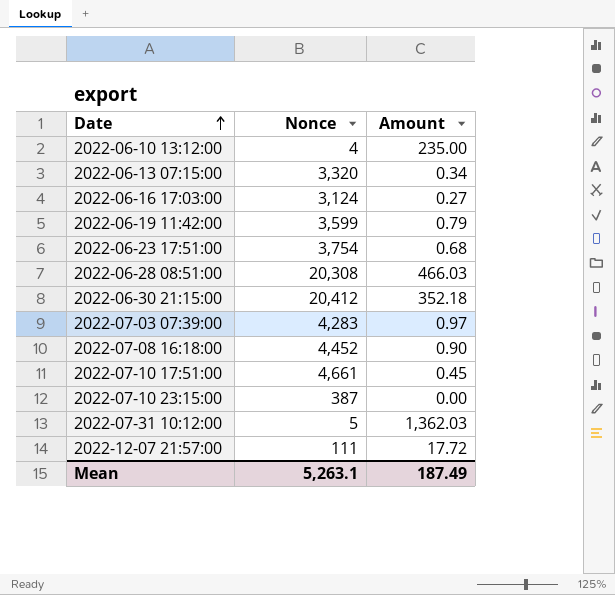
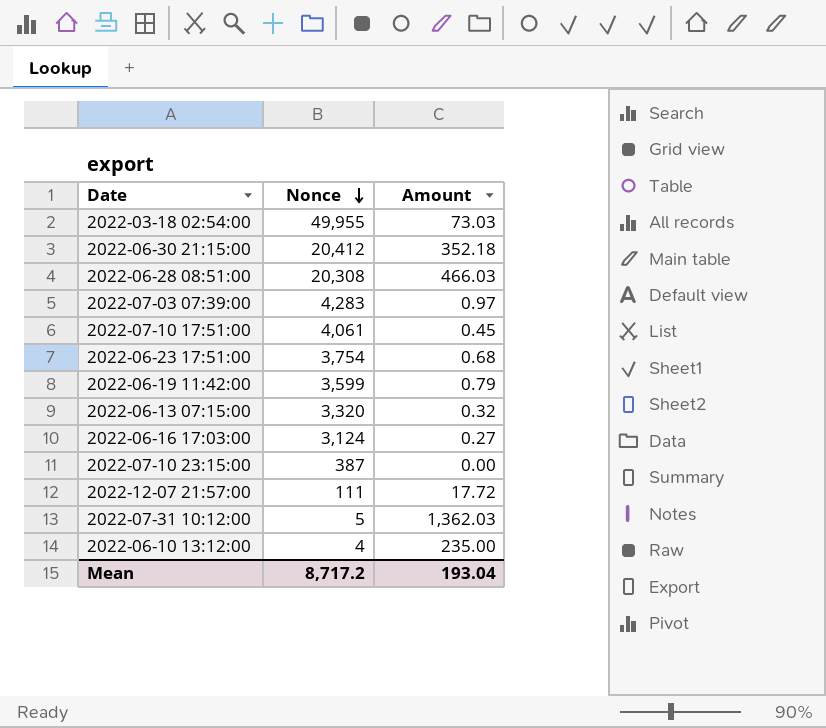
row order: Date ascending -> Nonce descending
row 2022-07-08 16:18:00: 4,452 | 0.90 -> none
row 2022-03-18 02:54:00: none -> 49,955 | 73.03
2022-07-10 17:51:00 | Nonce: 4,661 -> 4,061
2022-06-13 07:15:00 | Amount: 0.34 -> 0.32
Mean | Nonce: 5,263.1 -> 8,717.2
Mean | Amount: 187.49 -> 193.04

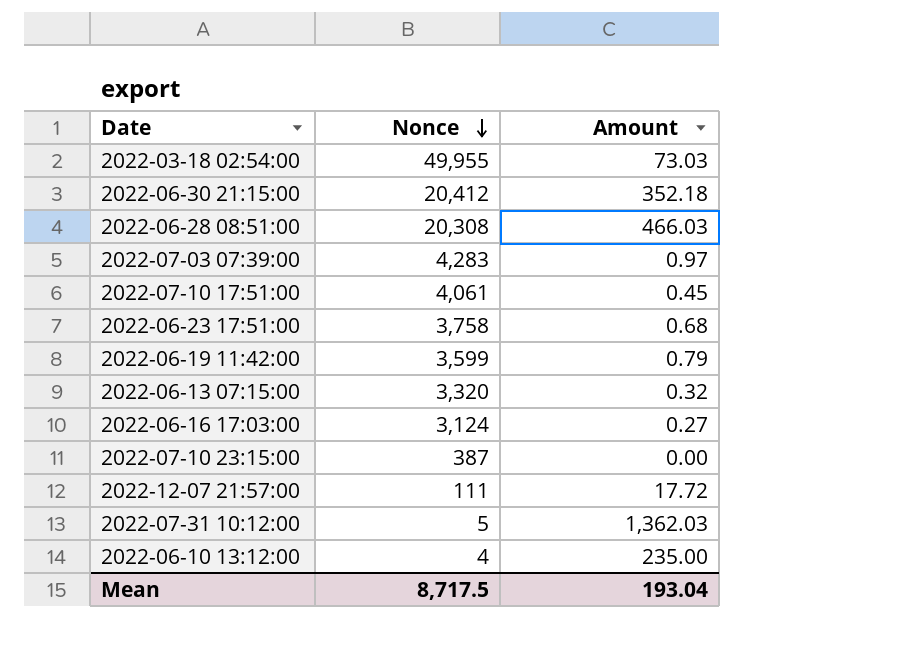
2022-06-23 17:51:00 | Nonce: 3,754 -> 3,758
Mean | Nonce: 8,717.2 -> 8,717.5

